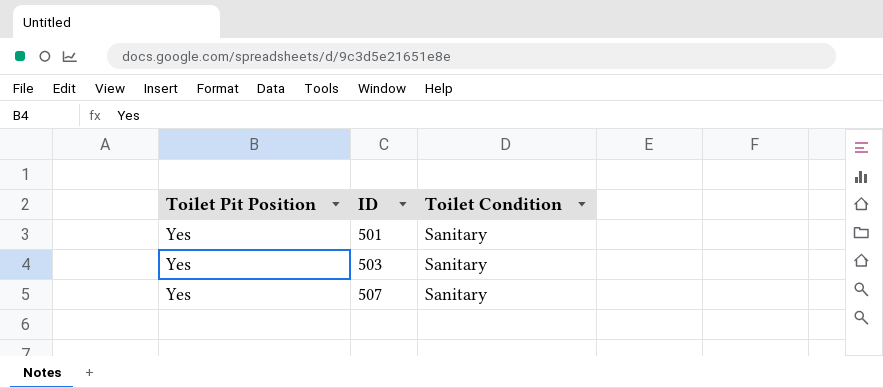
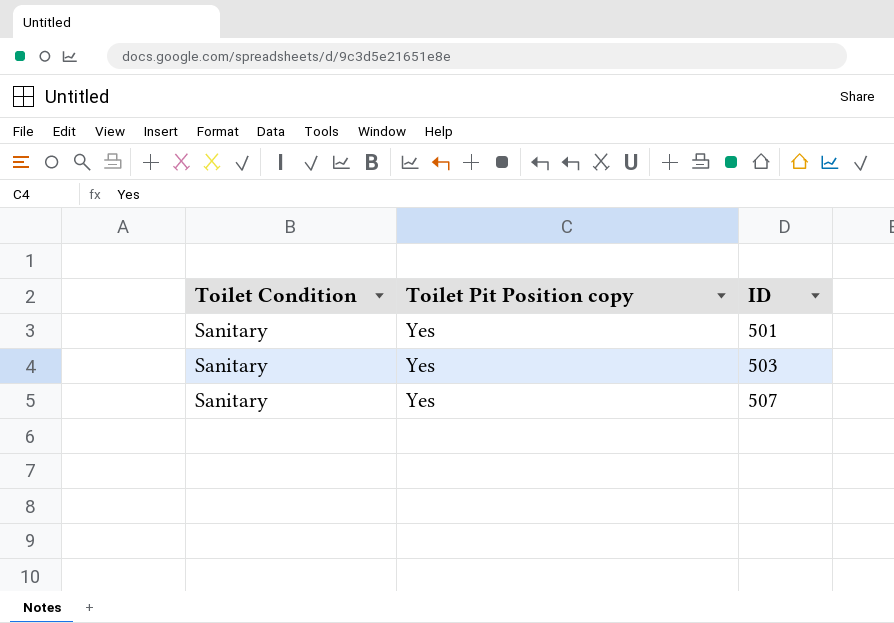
column Toilet Condition | position: 3 -> 1
column name: Toilet Pit Position -> Toilet Pit Position copy

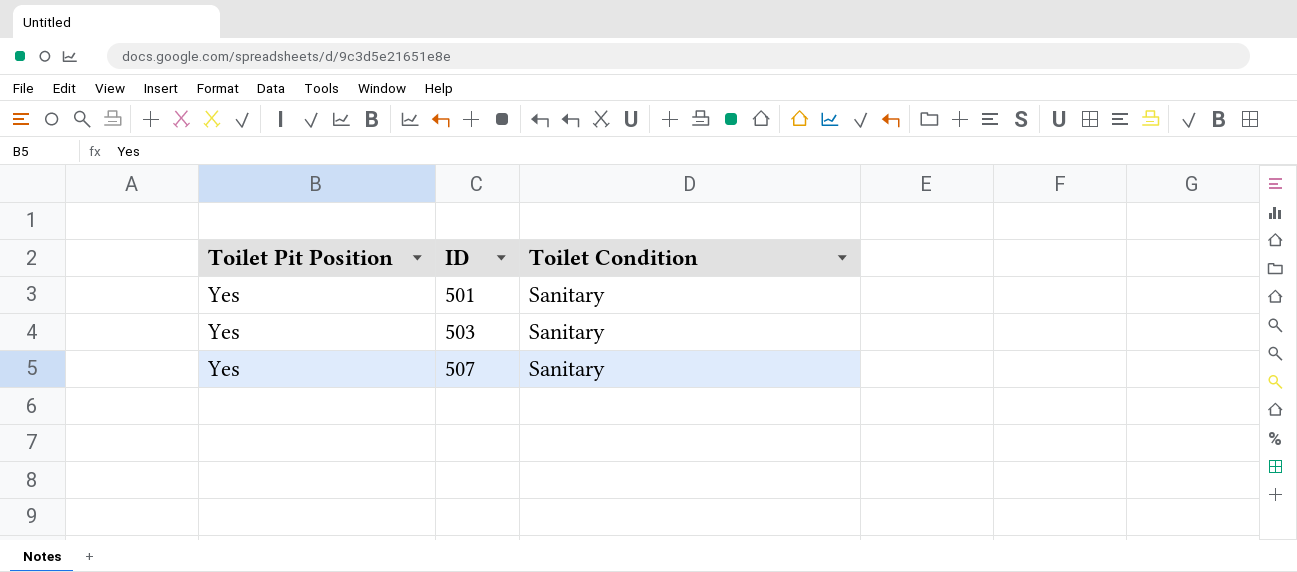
column name: Toilet Pit Position copy -> Toilet Pit Position
column Toilet Condition | position: 1 -> 3

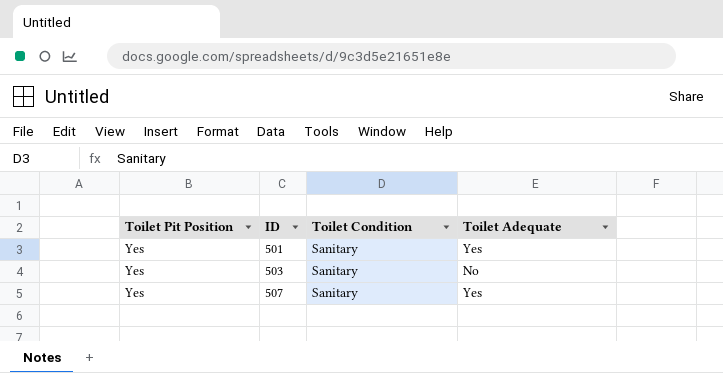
column Toilet Adequate | position: none -> 4

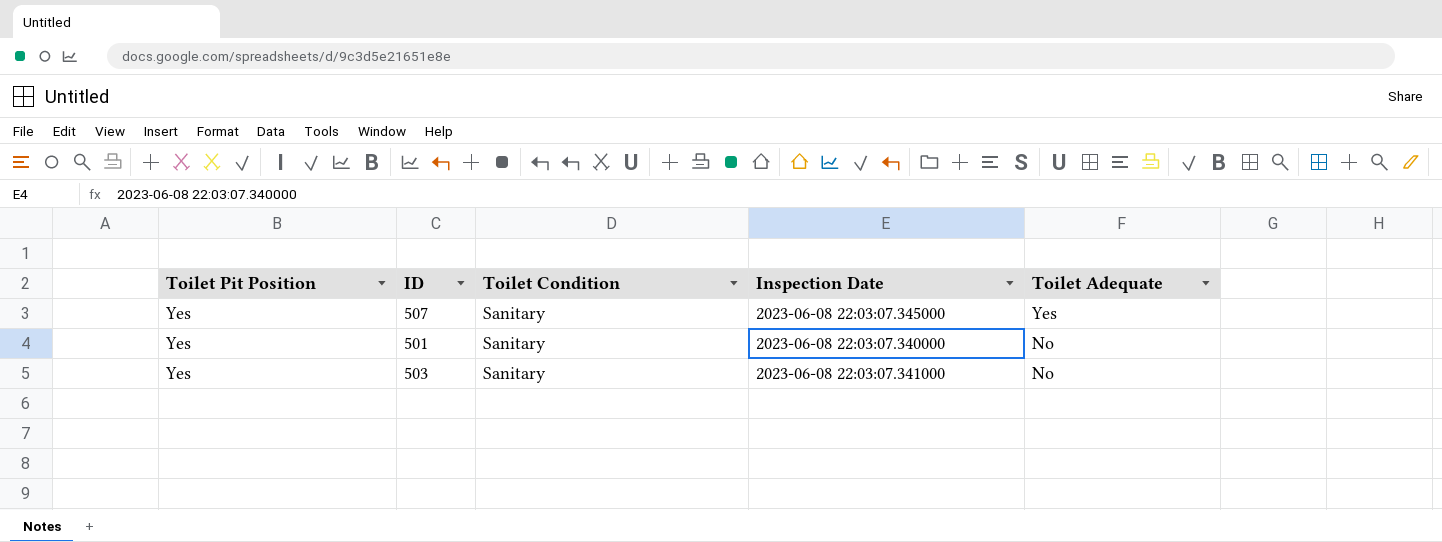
row order: ID ascending -> Toilet Adequate descending
column Inspection Date | position: none -> 4
501 | Toilet Adequate: Yes -> No

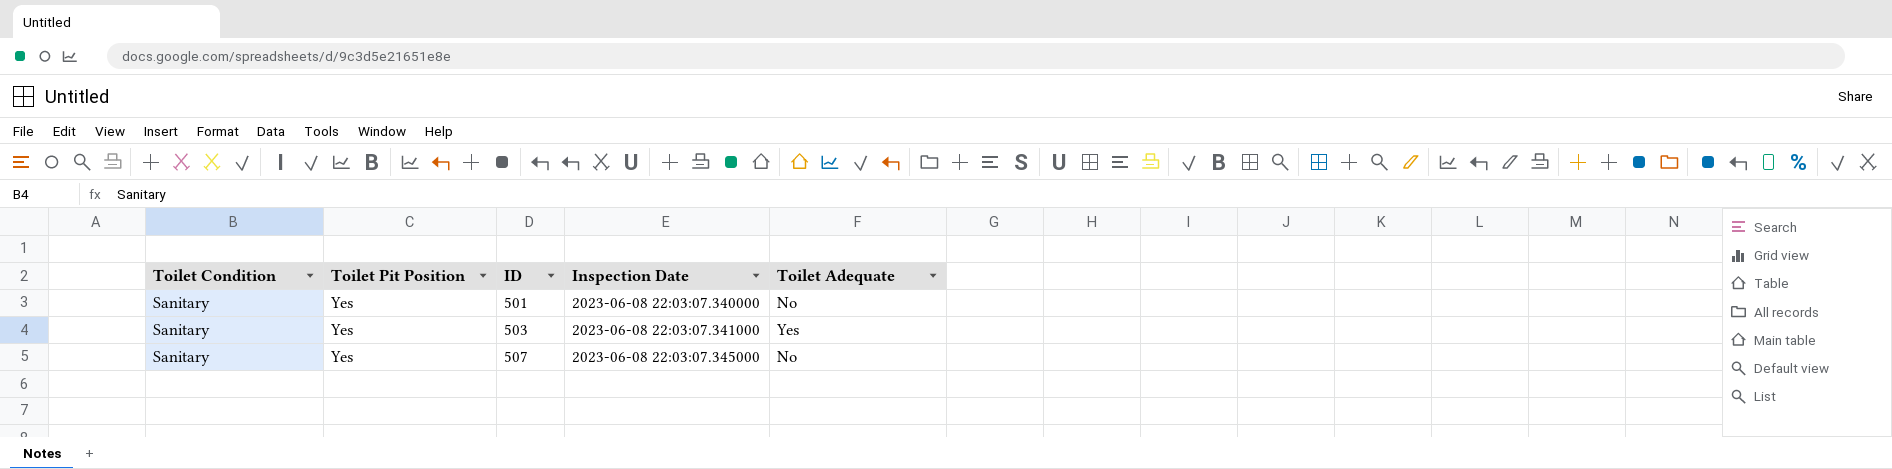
row order: Toilet Adequate descending -> ID ascending
column Toilet Condition | position: 3 -> 1
503 | Toilet Adequate: No -> Yes
507 | Toilet Adequate: Yes -> No

